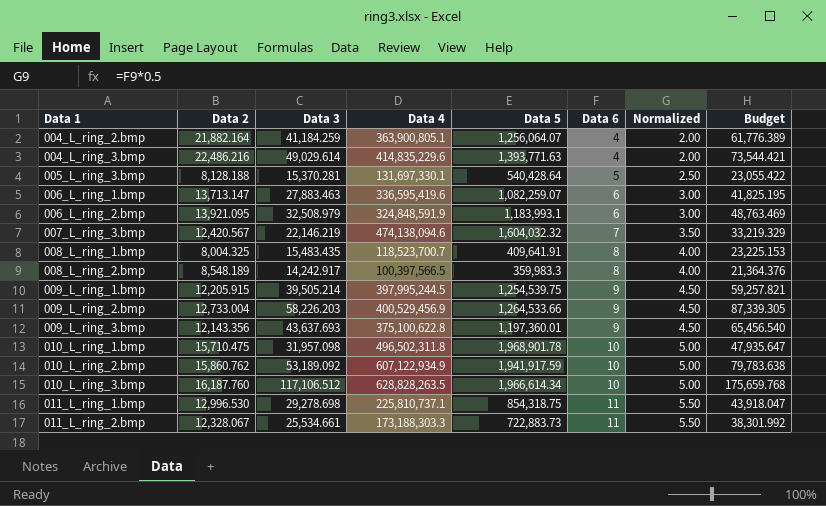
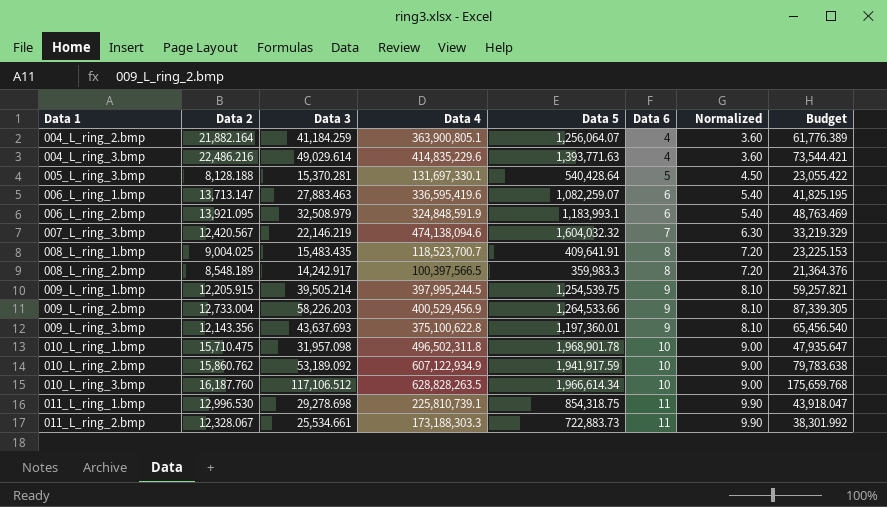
column Normalized | formula: [Data 6] * 0.5 -> [Data 6] * 0.9
008_L_ring_1.bmp | Data 2: 8,004.325 -> 9,004.025
011_L_ring_1.bmp | Data 4: 225,810,737.1 -> 225,810,739.1

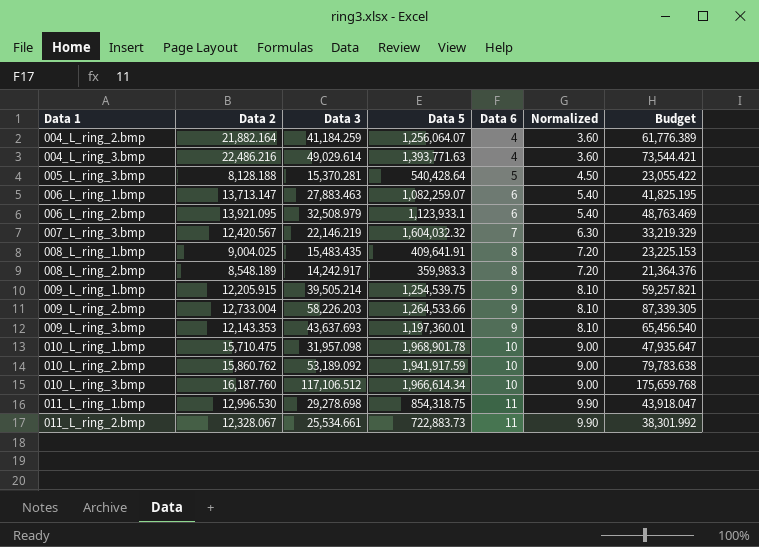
column Data 4 | position: 4 -> none
006_L_ring_2.bmp | Data 5: 1,183,993.1 -> 1,123,933.1
009_L_ring_3.bmp | Data 2: 12,143.356 -> 12,143.353

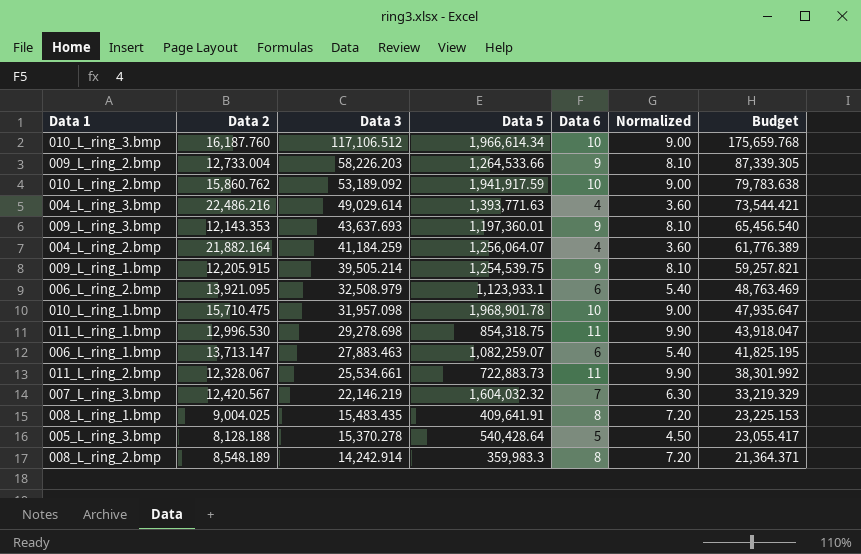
row order: Data 1 ascending -> Data 3 descending
005_L_ring_3.bmp | Data 3: 15,370.281 -> 15,370.278
005_L_ring_3.bmp | Budget: 23,055.422 -> 23,055.417
008_L_ring_2.bmp | Data 3: 14,242.917 -> 14,242.914
008_L_ring_2.bmp | Budget: 21,364.376 -> 21,364.371

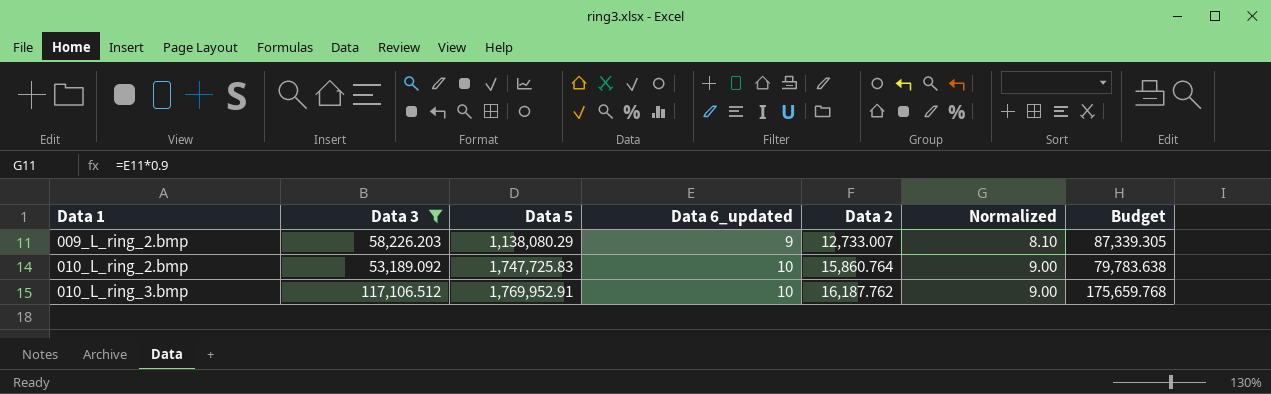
filter: none -> Data 3 >= 53,189.092
row order: Data 3 descending -> Data 1 ascending
column name: Data 6 -> Data 6_updated
column Data 2 | position: 2 -> 5
009_L_ring_2.bmp | Data 5: 1,264,533.66 -> 1,138,080.29
009_L_ring_2.bmp | Data 2: 12,733.004 -> 12,733.007
010_L_ring_2.bmp | Data 5: 1,941,917.59 -> 1,747,725.83
010_L_ring_2.bmp | Data 2: 15,860.762 -> 15,860.764
010_L_ring_3.bmp | Data 5: 1,966,614.34 -> 1,769,952.91
010_L_ring_3.bmp | Data 2: 16,187.760 -> 16,187.762

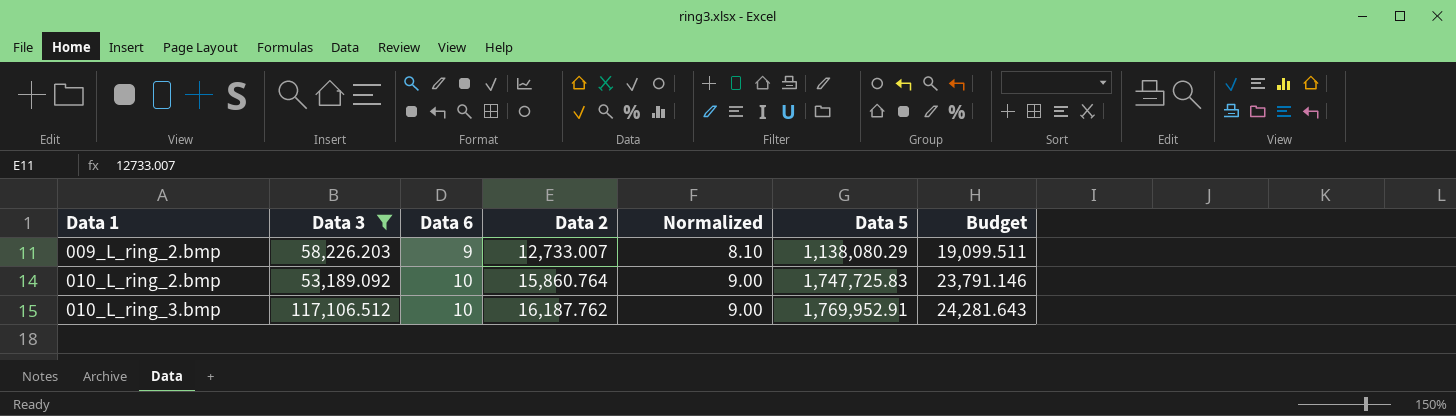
column name: Data 6_updated -> Data 6
column Data 5 | position: 3 -> 6
column Budget | formula: [Data 3] * 1.5 -> [Data 2] * 1.5

